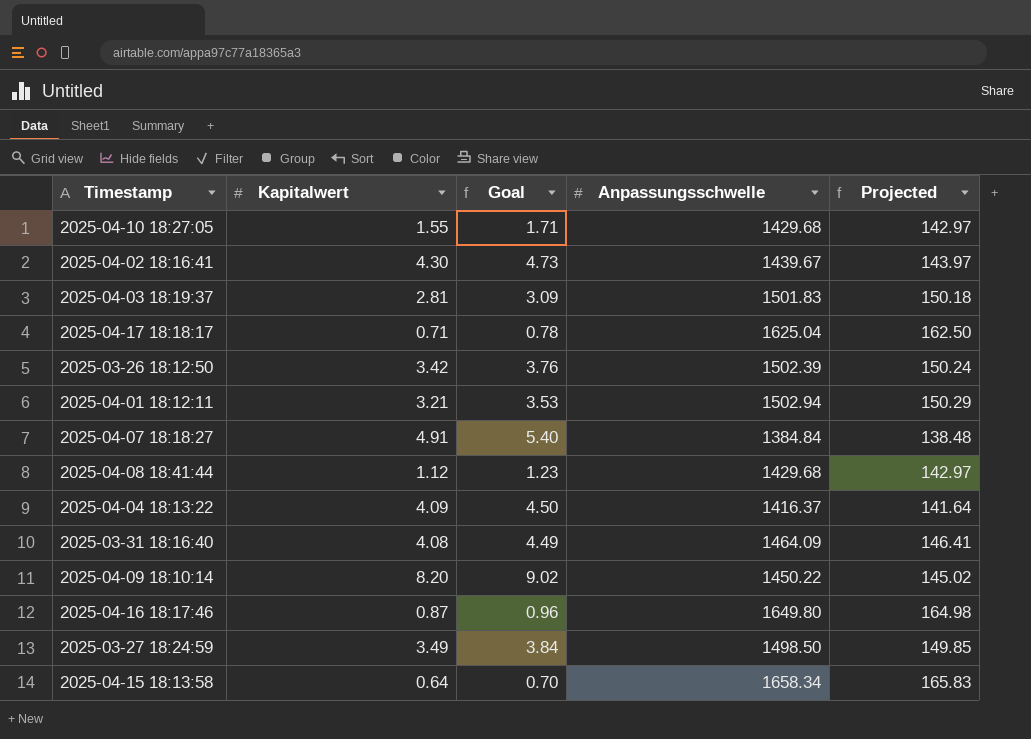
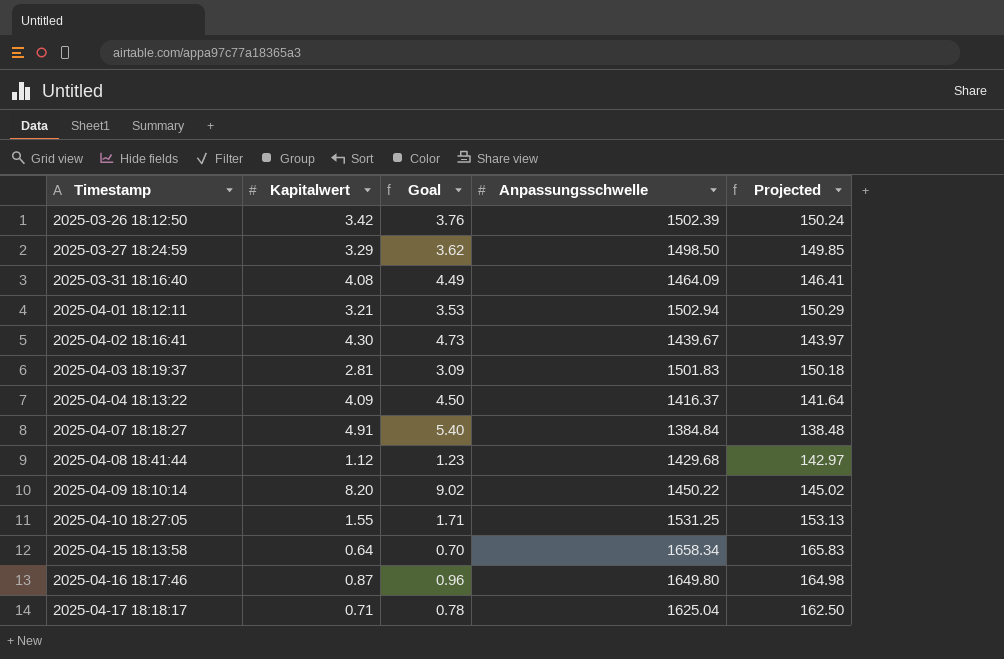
row order: none -> Timestamp ascending
2025-03-27 18:24:59 | Kapitalwert: 3.49 -> 3.29
2025-03-27 18:24:59 | Goal: 3.84 -> 3.62
2025-04-10 18:27:05 | Anpassungsschwelle: 1429.68 -> 1531.25
2025-04-10 18:27:05 | Projected: 142.97 -> 153.13

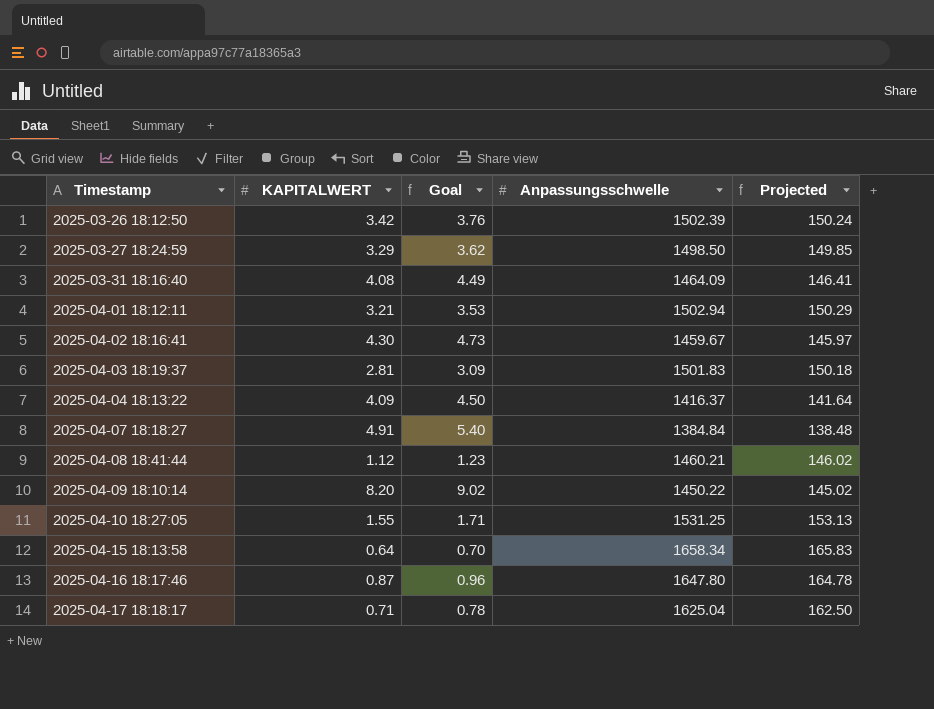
column name: Kapitalwert -> KAPITALWERT
2025-04-02 18:16:41 | Anpassungsschwelle: 1439.67 -> 1459.67
2025-04-02 18:16:41 | Projected: 143.97 -> 145.97
2025-04-08 18:41:44 | Anpassungsschwelle: 1429.68 -> 1460.21
2025-04-08 18:41:44 | Projected: 142.97 -> 146.02
2025-04-16 18:17:46 | Anpassungsschwelle: 1649.80 -> 1647.80
2025-04-16 18:17:46 | Projected: 164.98 -> 164.78

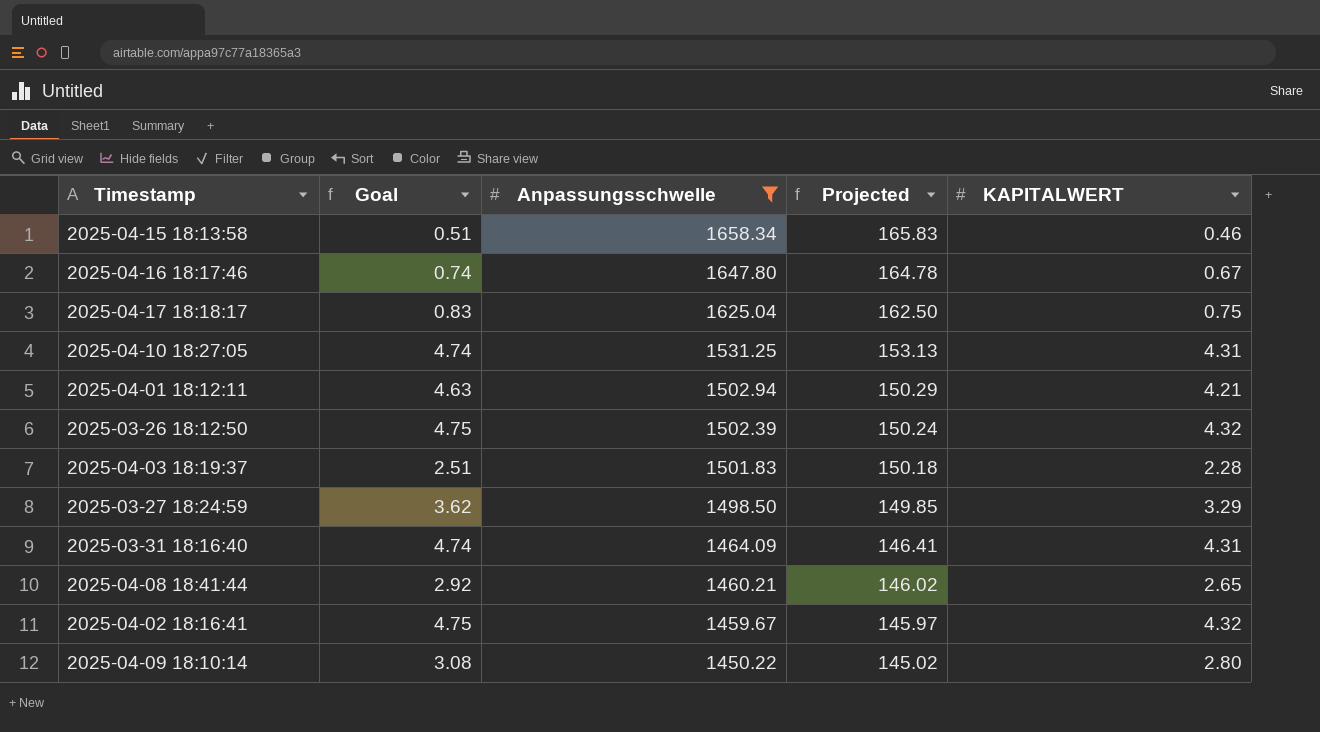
filter: none -> Anpassungsschwelle >= 1450.22
row order: Timestamp ascending -> Anpassungsschwelle descending
column KAPITALWERT | position: 2 -> 5
2025-04-15 18:13:58 | Goal: 0.70 -> 0.51
2025-04-15 18:13:58 | KAPITALWERT: 0.64 -> 0.46
2025-04-16 18:17:46 | Goal: 0.96 -> 0.74
2025-04-16 18:17:46 | KAPITALWERT: 0.87 -> 0.67
2025-04-17 18:18:17 | Goal: 0.78 -> 0.83
2025-04-17 18:18:17 | KAPITALWERT: 0.71 -> 0.75
2025-04-10 18:27:05 | Goal: 1.71 -> 4.74
2025-04-10 18:27:05 | KAPITALWERT: 1.55 -> 4.31
2025-04-01 18:12:11 | Goal: 3.53 -> 4.63
2025-04-01 18:12:11 | KAPITALWERT: 3.21 -> 4.21
2025-03-26 18:12:50 | Goal: 3.76 -> 4.75
2025-03-26 18:12:50 | KAPITALWERT: 3.42 -> 4.32
2025-04-03 18:19:37 | Goal: 3.09 -> 2.51
2025-04-03 18:19:37 | KAPITALWERT: 2.81 -> 2.28
2025-03-31 18:16:40 | Goal: 4.49 -> 4.74
2025-03-31 18:16:40 | KAPITALWERT: 4.08 -> 4.31
2025-04-08 18:41:44 | Goal: 1.23 -> 2.92
2025-04-08 18:41:44 | KAPITALWERT: 1.12 -> 2.65
2025-04-02 18:16:41 | Goal: 4.73 -> 4.75
2025-04-02 18:16:41 | KAPITALWERT: 4.30 -> 4.32
2025-04-09 18:10:14 | Goal: 9.02 -> 3.08
2025-04-09 18:10:14 | KAPITALWERT: 8.20 -> 2.80

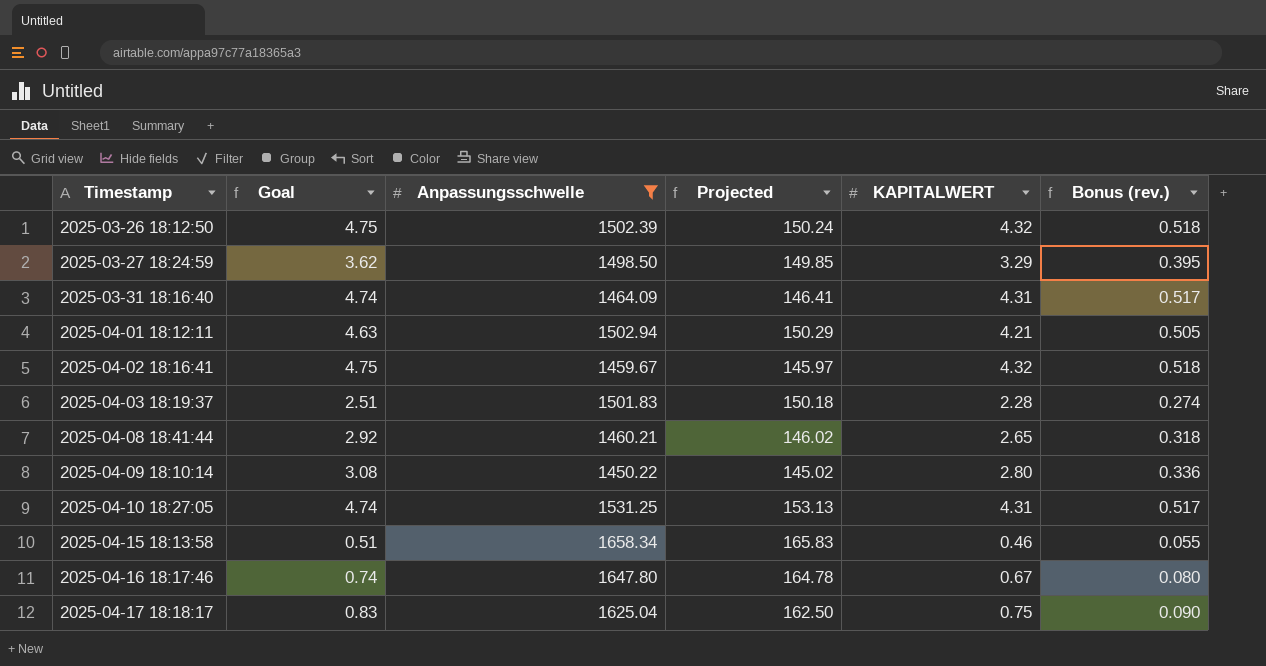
row order: Anpassungsschwelle descending -> Timestamp ascending
column Bonus (rev.) | formula: none -> [KAPITALWERT] * 0.12

